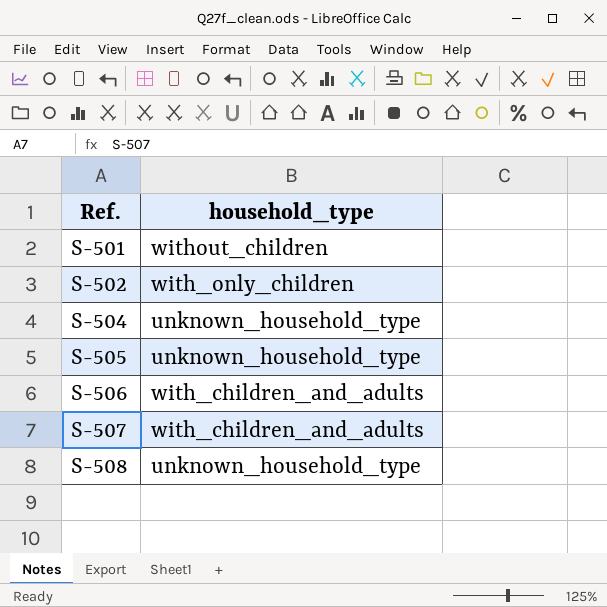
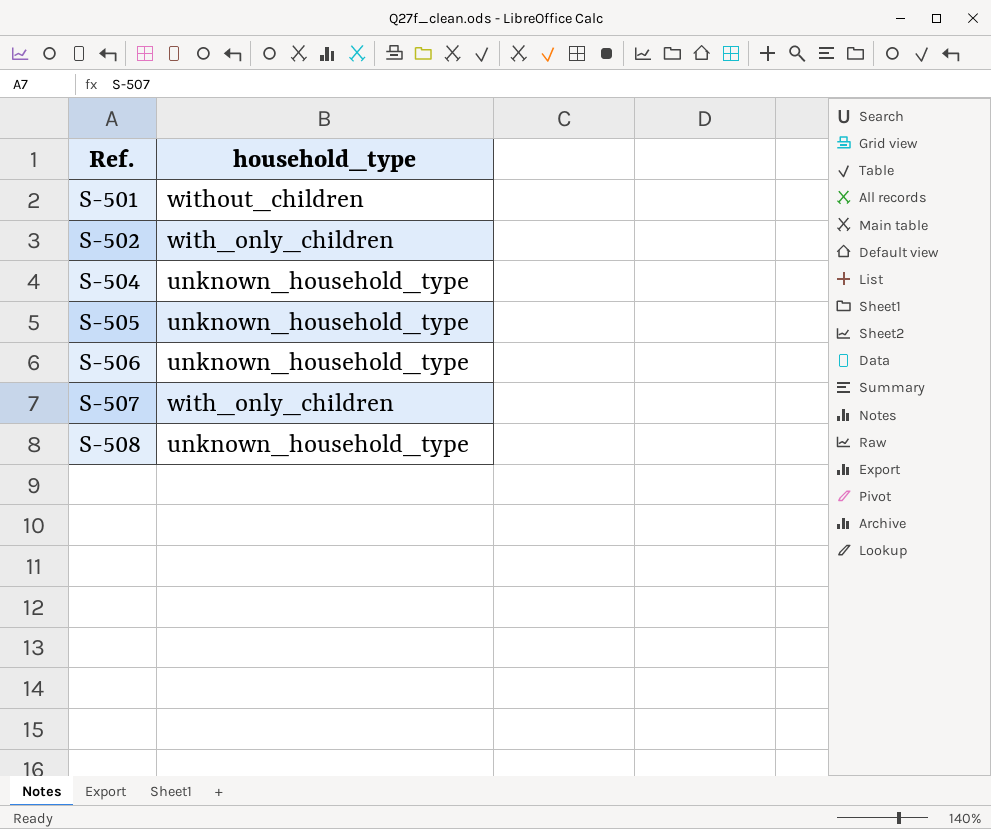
S-506 | household_type: with_children_and_adults -> unknown_household_type
S-507 | household_type: with_children_and_adults -> with_only_children

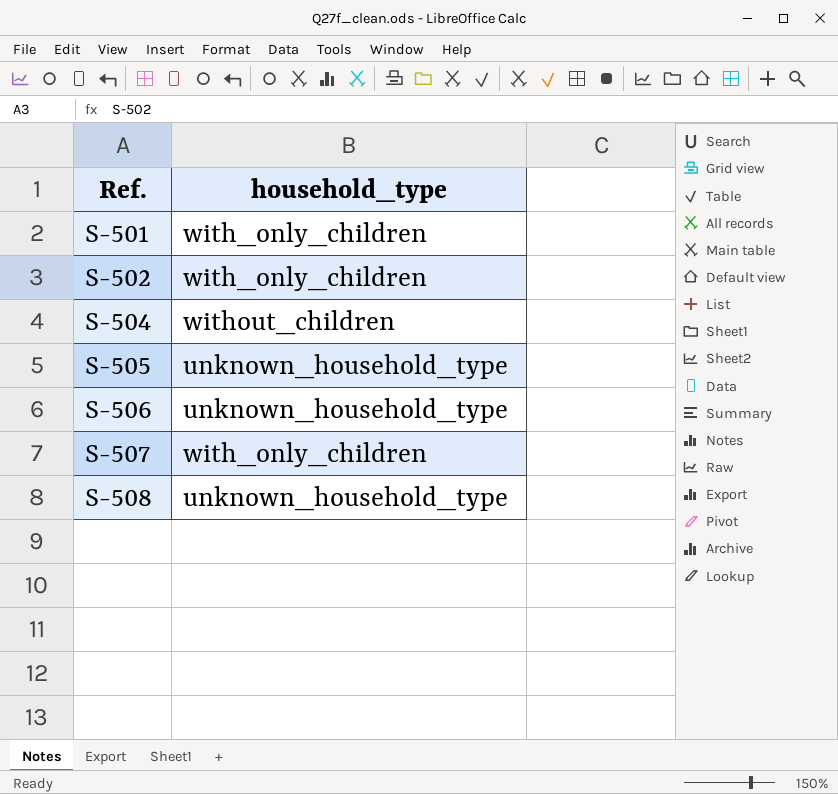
S-501 | household_type: without_children -> with_only_children
S-504 | household_type: unknown_household_type -> without_children

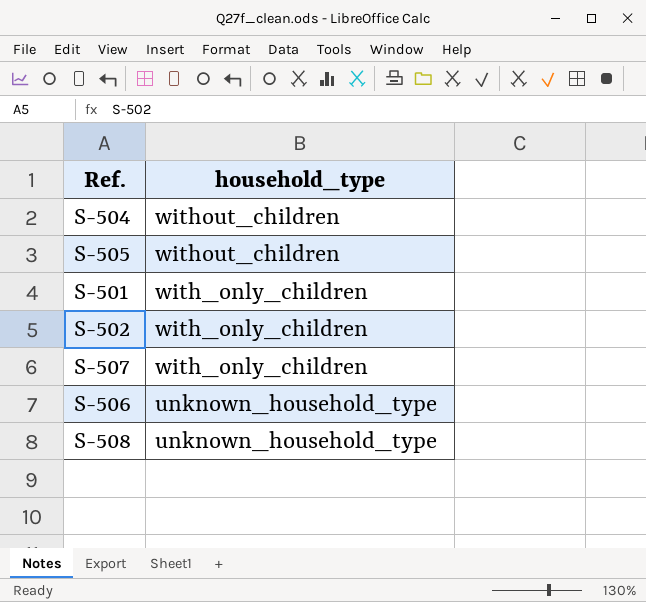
row order: Ref. ascending -> household_type descending
S-505 | household_type: unknown_household_type -> without_children

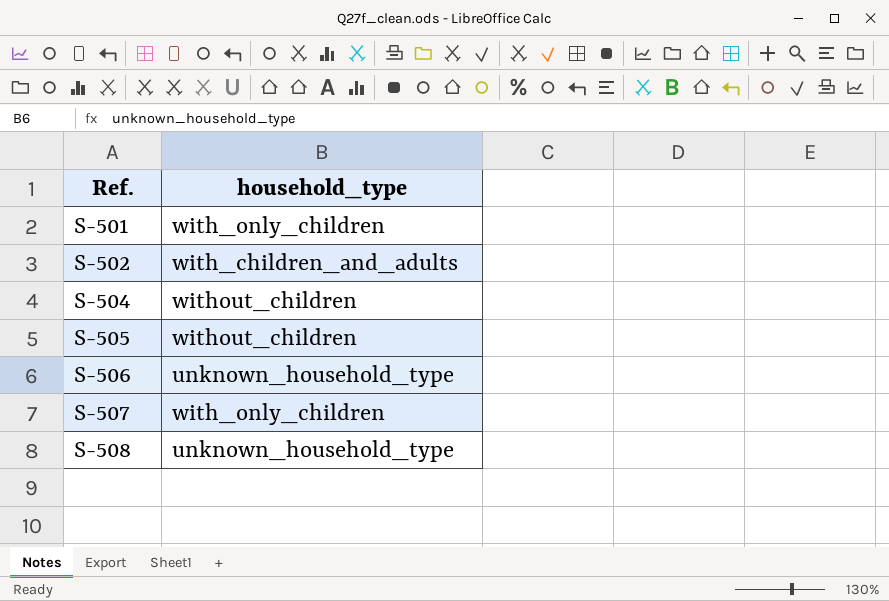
row order: household_type descending -> Ref. ascending
S-502 | household_type: with_only_children -> with_children_and_adults

